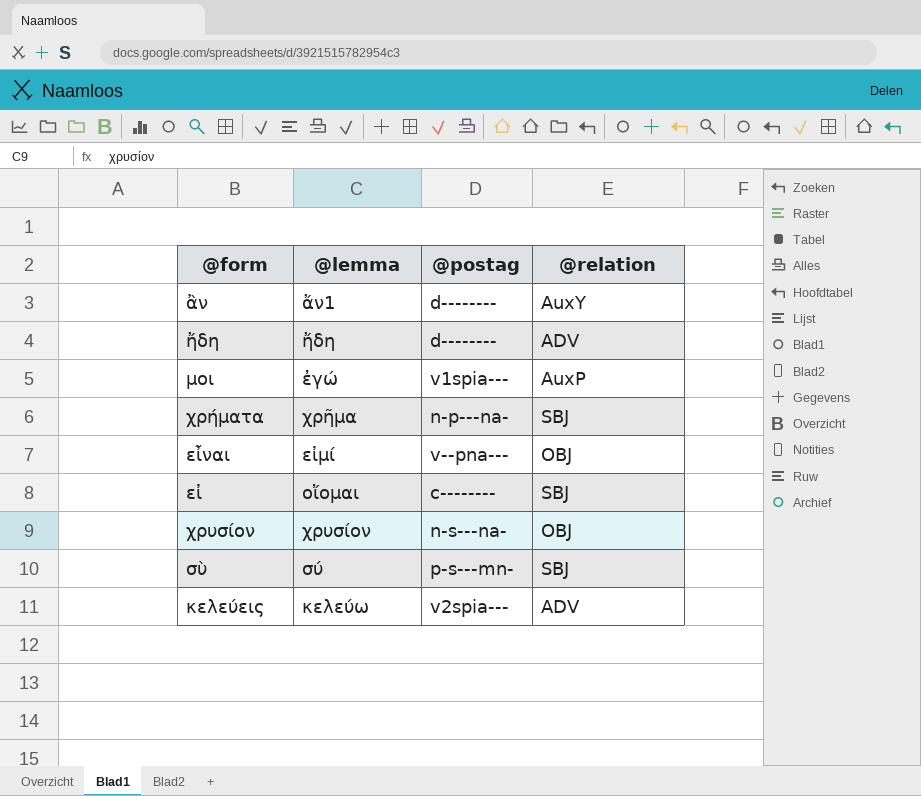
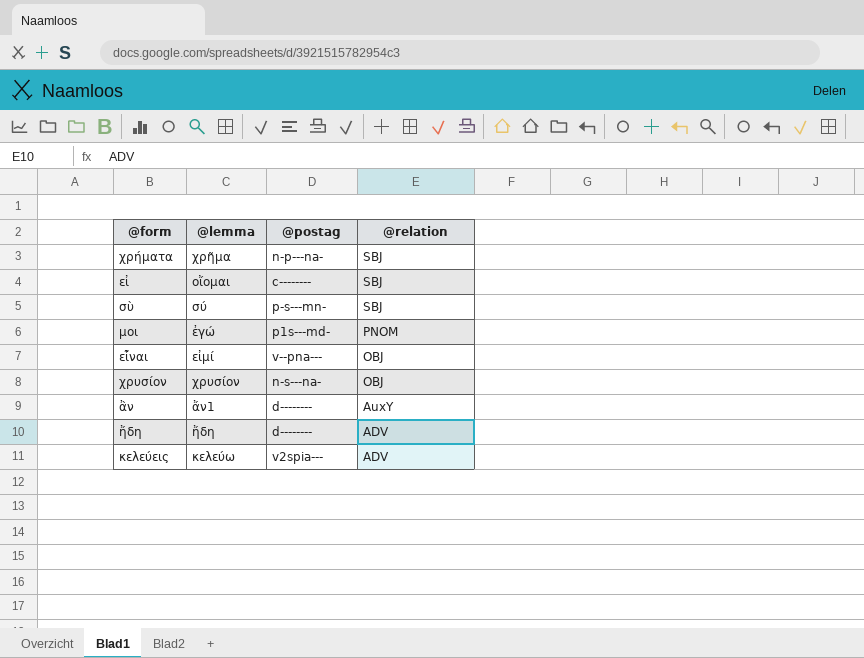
row order: none -> @relation descending
μοι | @postag: v1spia--- -> p1s---md-
μοι | @relation: AuxP -> PNOM

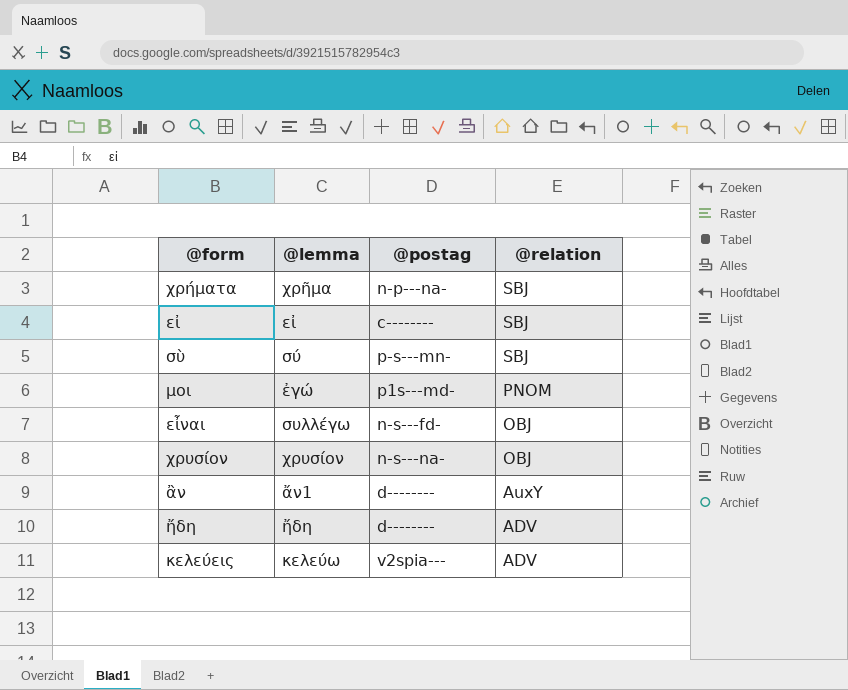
εἰ | @lemma: οἴομαι -> εἰ
εἶναι | @lemma: εἰμί -> συλλέγω
εἶναι | @postag: v--pna--- -> n-s---fd-

